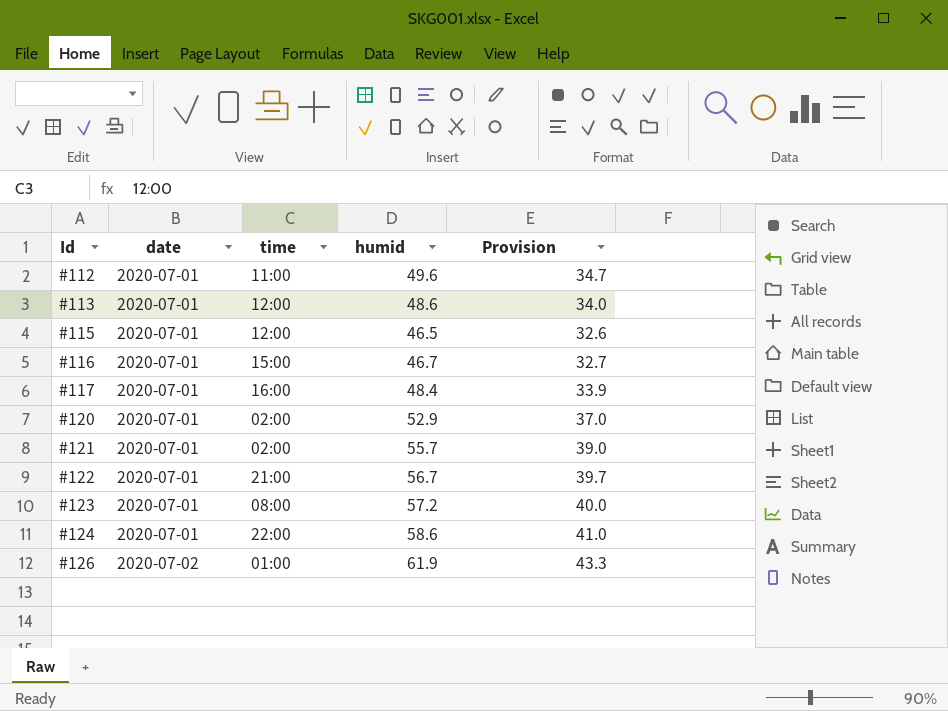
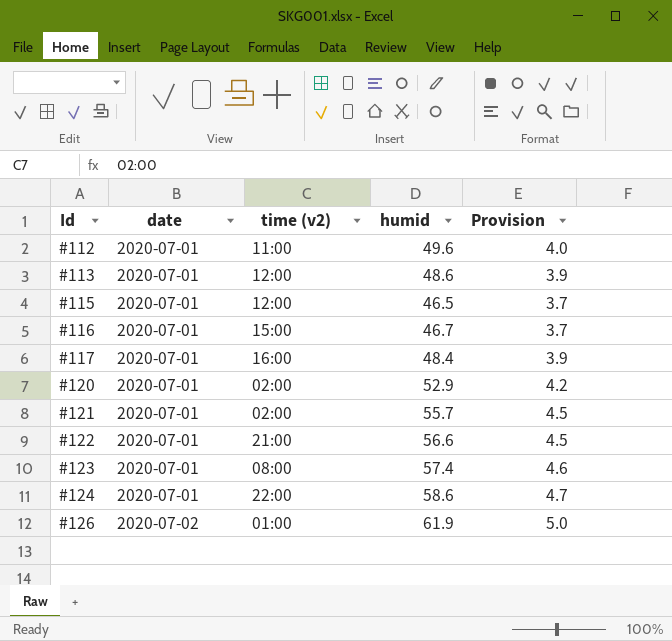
column name: time -> time (v2)
column Provision | formula: [humid] * 0.7 -> [humid] * 0.08
#122 | humid: 56.7 -> 56.6
#123 | humid: 57.2 -> 57.4

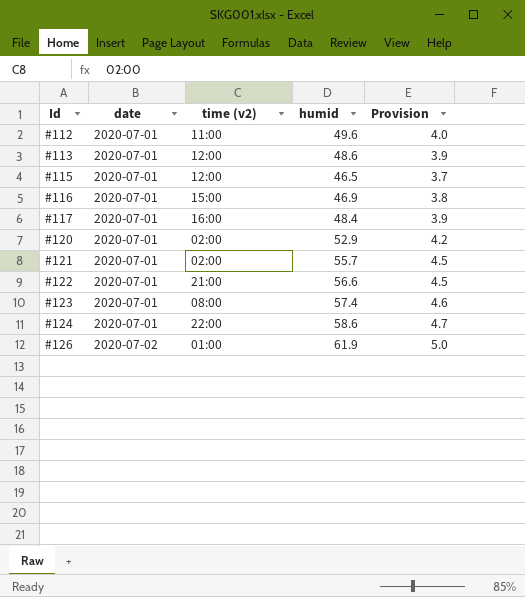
#116 | humid: 46.7 -> 46.9
#116 | Provision: 3.7 -> 3.8

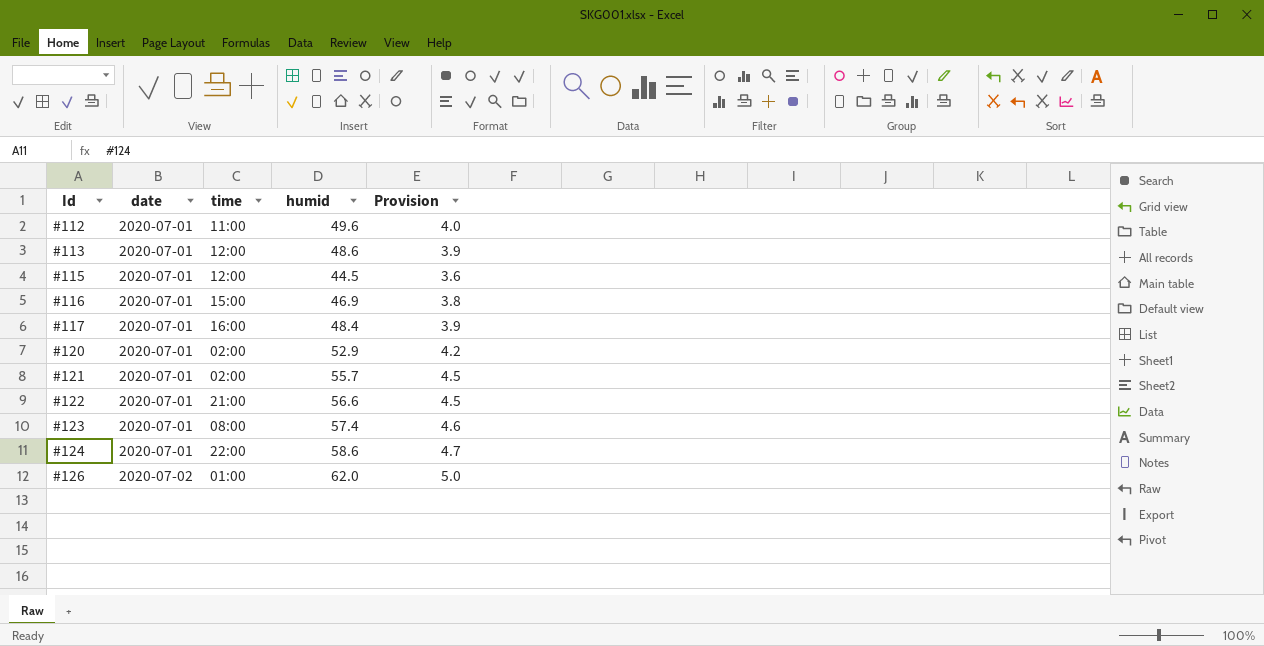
column name: time (v2) -> time
#115 | humid: 46.5 -> 44.5
#115 | Provision: 3.7 -> 3.6
#126 | humid: 61.9 -> 62.0

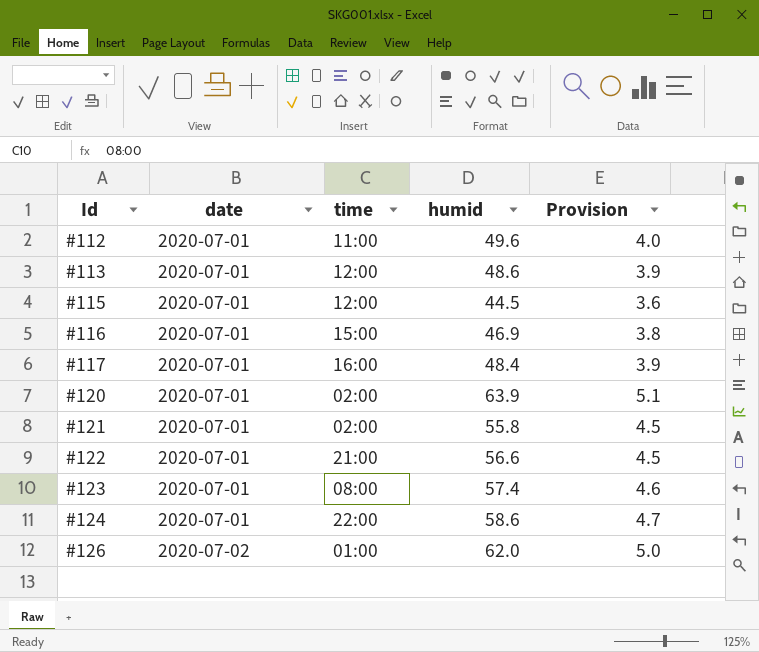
#120 | humid: 52.9 -> 63.9
#120 | Provision: 4.2 -> 5.1
#121 | humid: 55.7 -> 55.8

